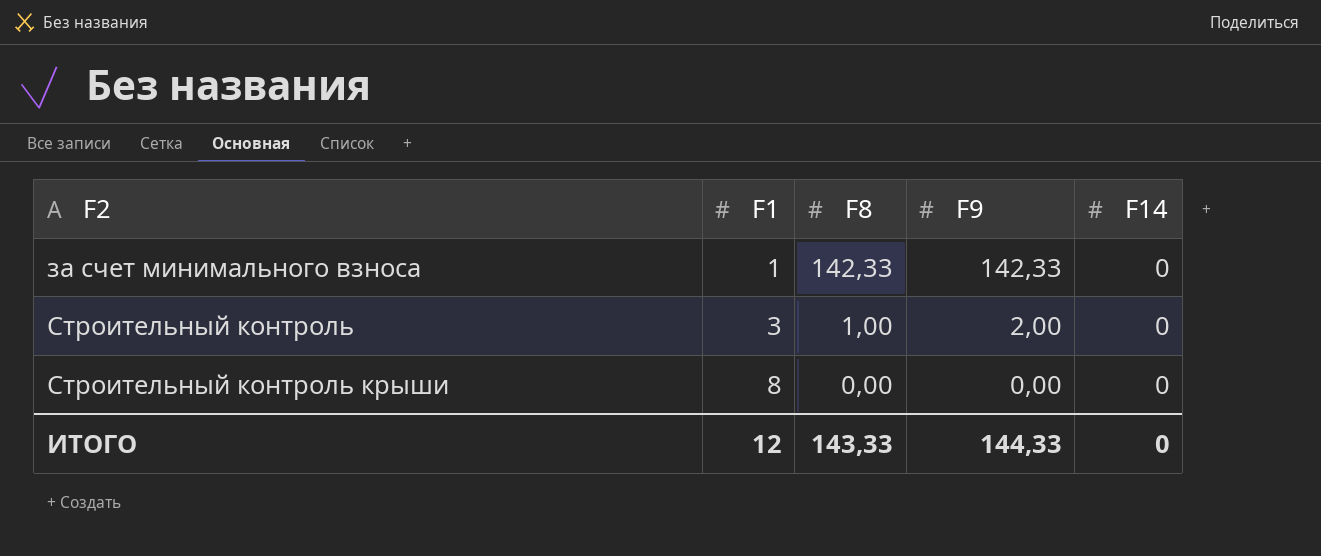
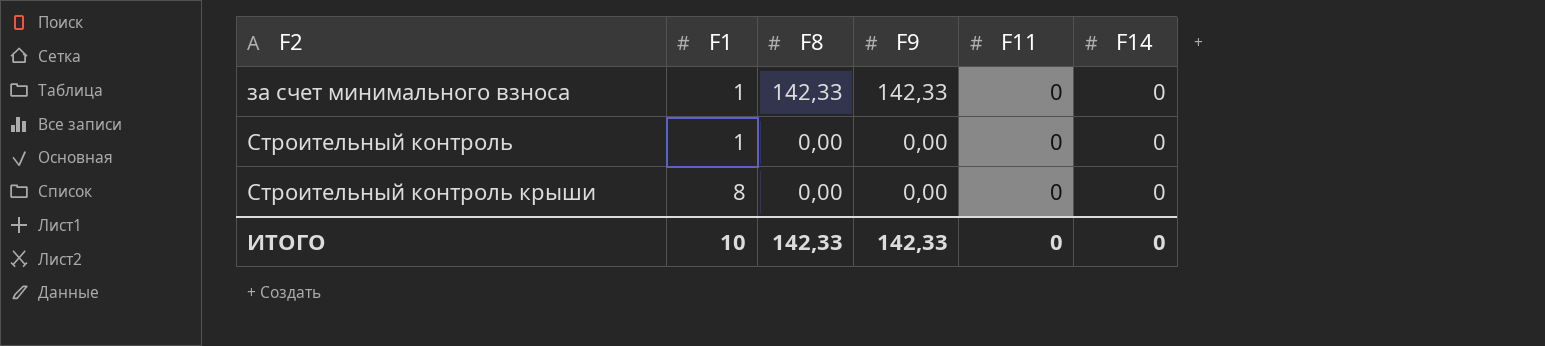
column F11 | position: none -> 5
Строительный контроль | F1: 3 -> 1
Строительный контроль | F8: 1,00 -> 0,00
Строительный контроль | F9: 2,00 -> 0,00
ИТОГО | F1: 12 -> 10
ИТОГО | F8: 143,33 -> 142,33
ИТОГО | F9: 144,33 -> 142,33

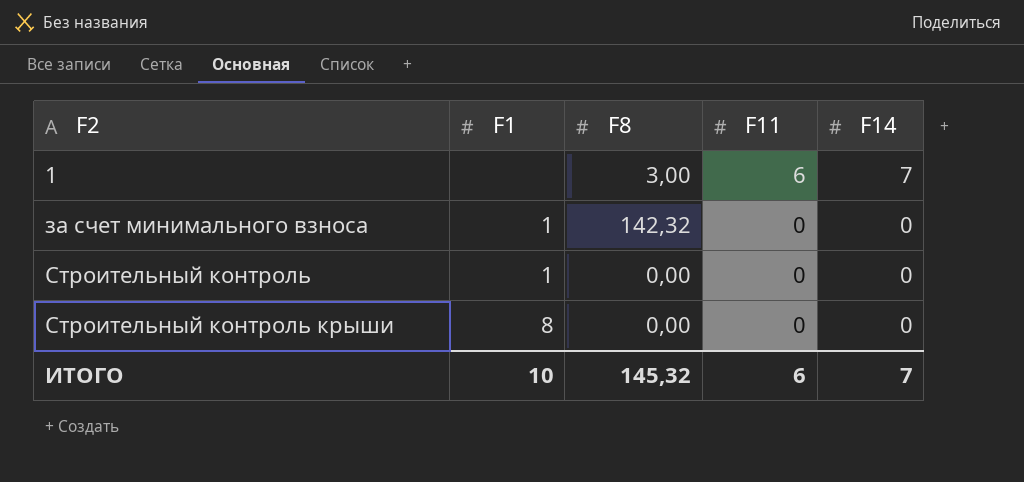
column F9 | position: 4 -> none
row 1: none -> none | 3,00 | 6 | 7
за счет минимального взноса | F8: 142,33 -> 142,32
ИТОГО | F8: 142,33 -> 145,32
ИТОГО | F11: 0 -> 6
ИТОГО | F14: 0 -> 7

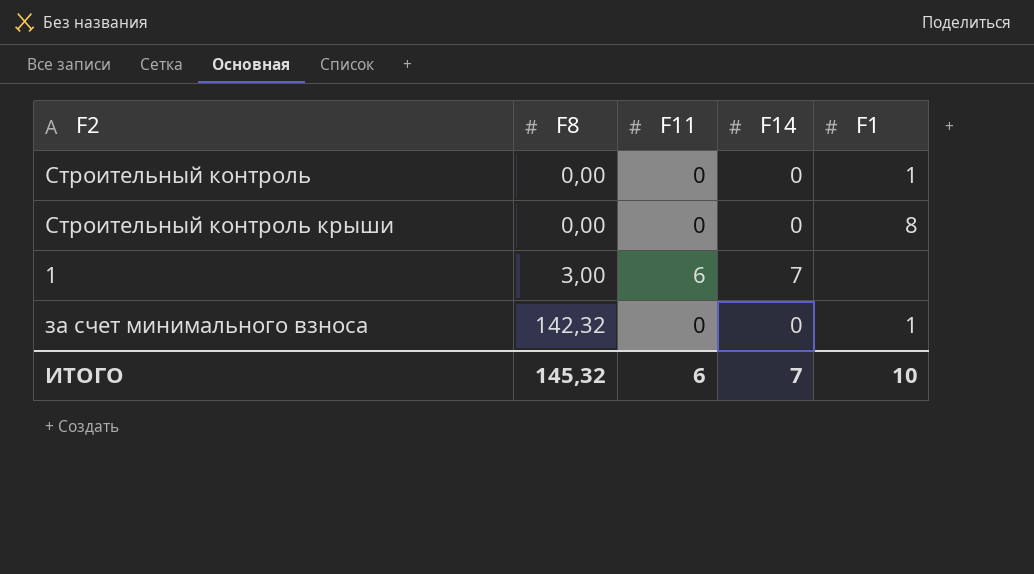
row order: F2 ascending -> F8 ascending
column F1 | position: 2 -> 5

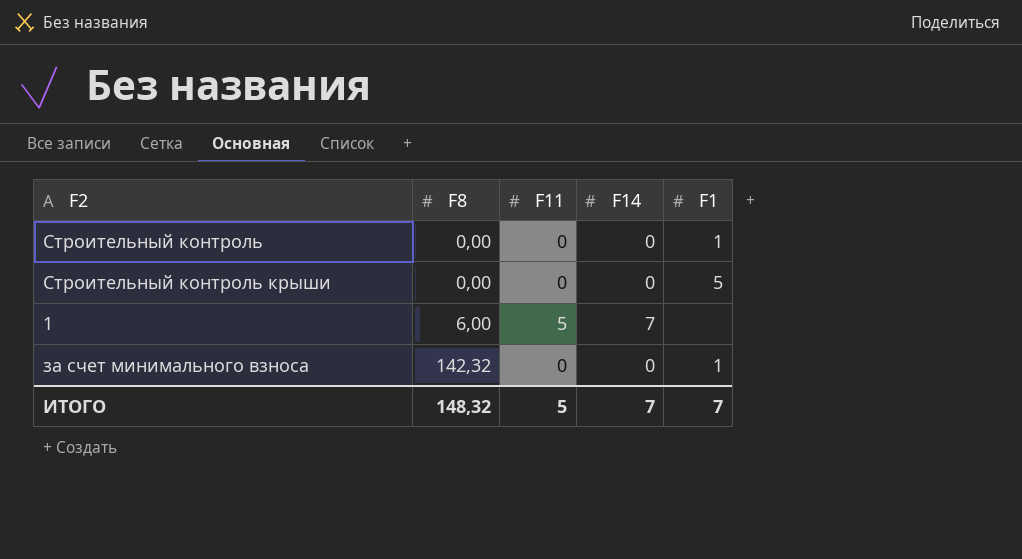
Строительный контроль крыши | F1: 8 -> 5
1 | F8: 3,00 -> 6,00
1 | F11: 6 -> 5
ИТОГО | F8: 145,32 -> 148,32
ИТОГО | F11: 6 -> 5
ИТОГО | F1: 10 -> 7

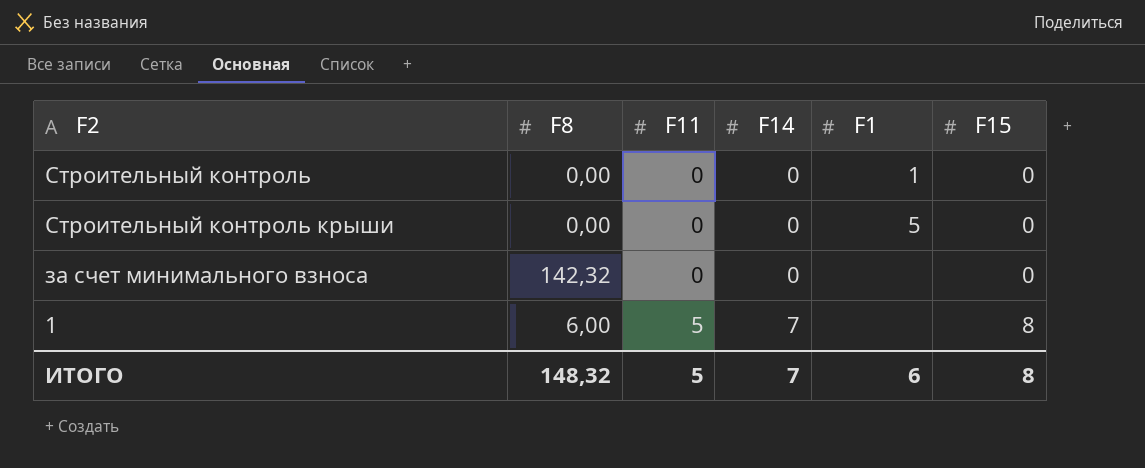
row order: F8 ascending -> F11 ascending
column F15 | position: none -> 6
за счет минимального взноса | F1: 1 -> none
ИТОГО | F1: 7 -> 6

